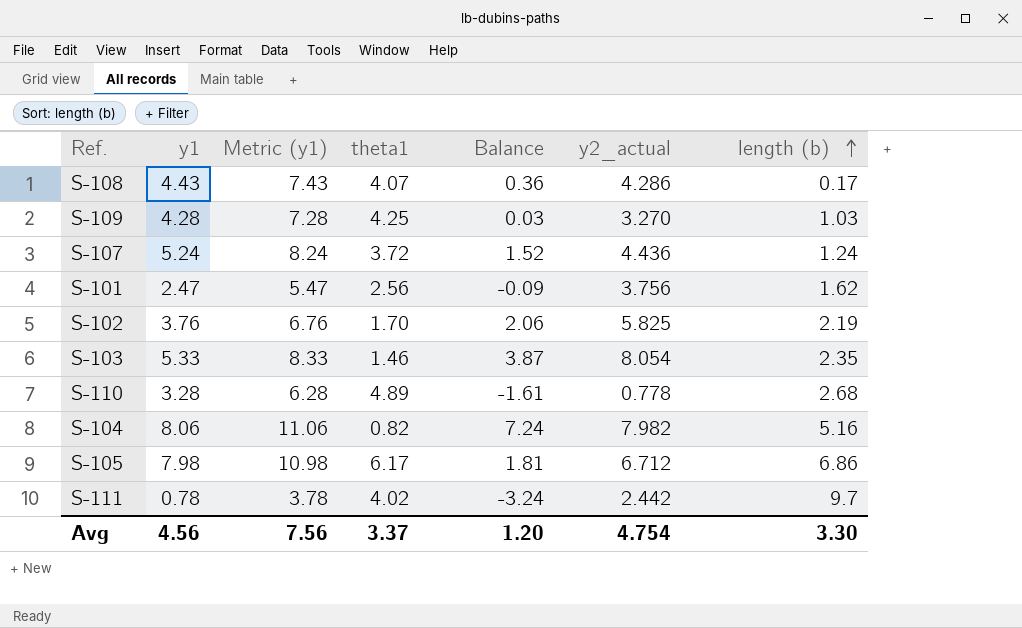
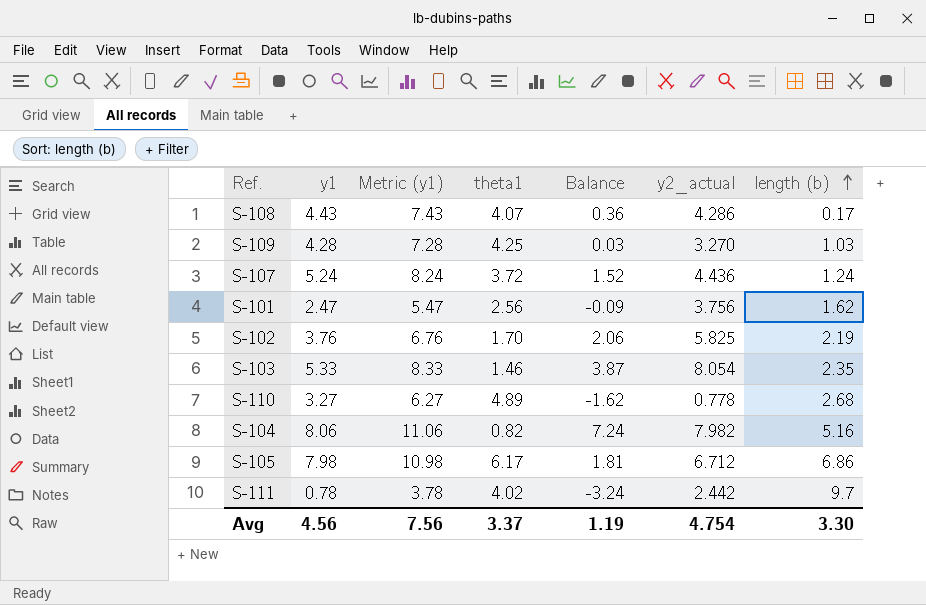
S-110 | y1: 3.28 -> 3.27
S-110 | Metric (y1): 6.28 -> 6.27
S-110 | Balance: -1.61 -> -1.62
Avg | Balance: 1.20 -> 1.19

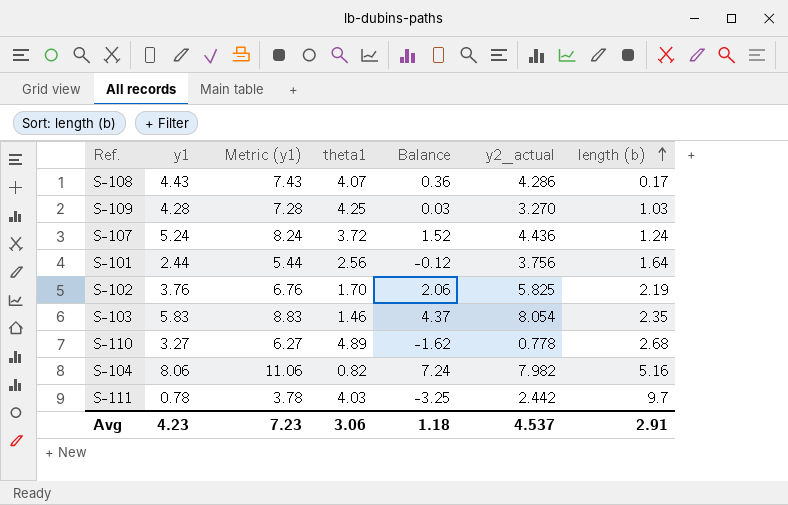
row S-105: 7.98 | 10.98 | 6.17 | 1.81 | 6.712 | 6.86 -> none
S-101 | y1: 2.47 -> 2.44
S-101 | Metric (y1): 5.47 -> 5.44
S-101 | Balance: -0.09 -> -0.12
S-101 | length (b): 1.62 -> 1.64
S-103 | y1: 5.33 -> 5.83
S-103 | Metric (y1): 8.33 -> 8.83
S-103 | Balance: 3.87 -> 4.37
S-111 | theta1: 4.02 -> 4.03
S-111 | Balance: -3.24 -> -3.25
Avg | y1: 4.56 -> 4.23
Avg | Metric (y1): 7.56 -> 7.23
Avg | theta1: 3.37 -> 3.06
Avg | Balance: 1.19 -> 1.18
Avg | y2_actual: 4.754 -> 4.537
Avg | length (b): 3.30 -> 2.91

